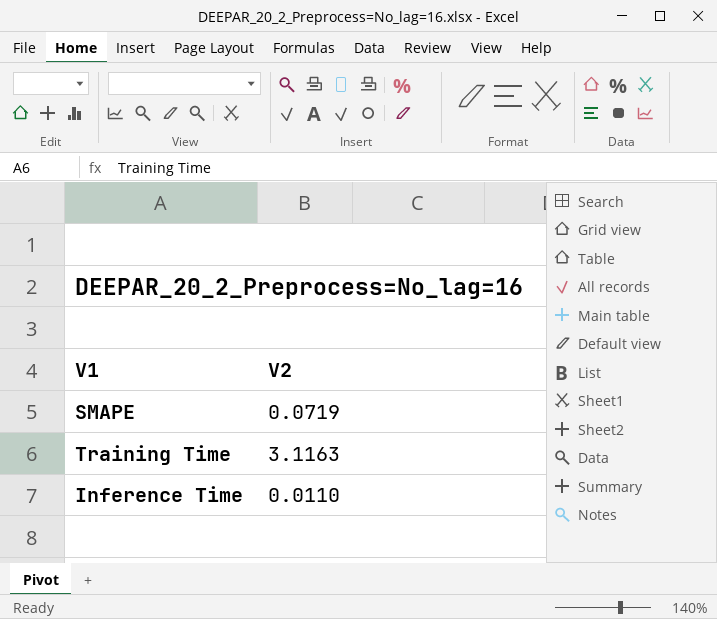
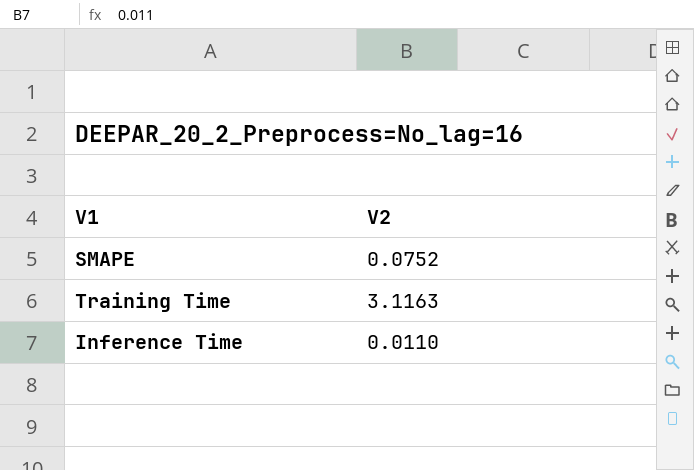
SMAPE | V2: 0.0719 -> 0.0752

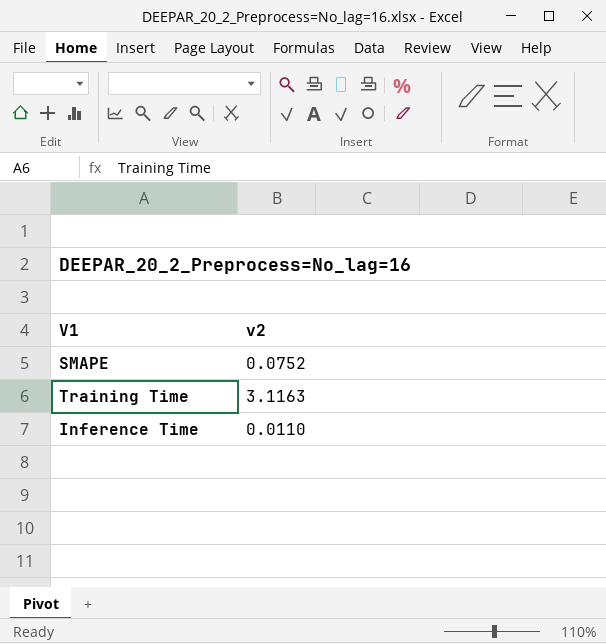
column name: V2 -> v2

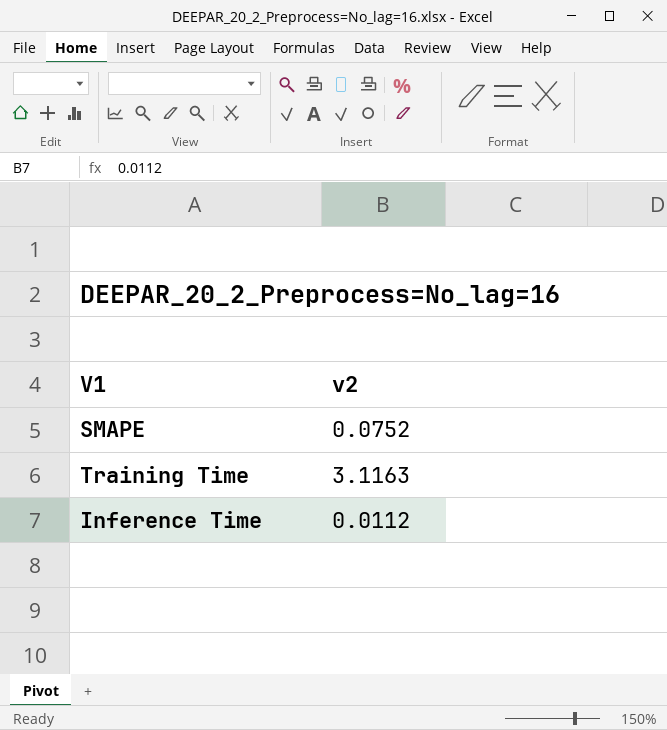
Inference Time | v2: 0.0110 -> 0.0112

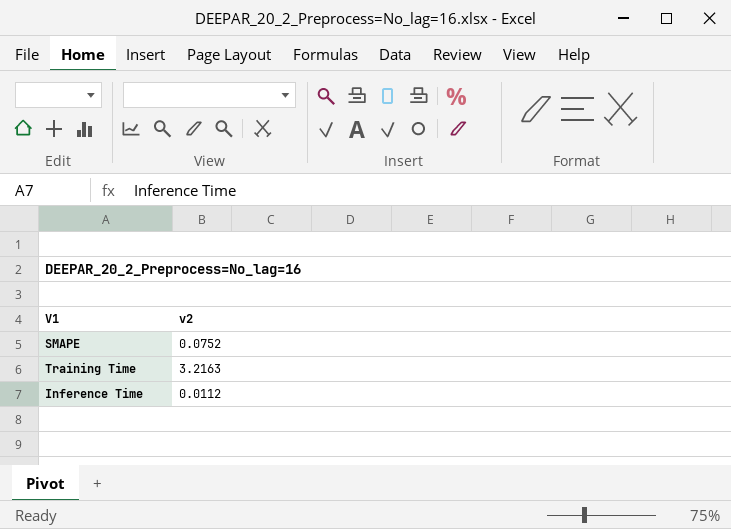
Training Time | v2: 3.1163 -> 3.2163

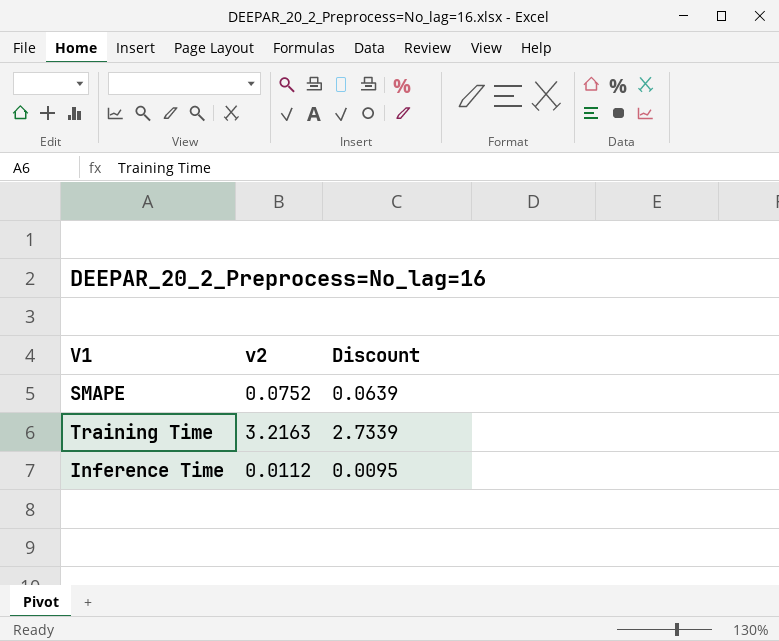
column Discount | formula: none -> [v2] * 0.85

